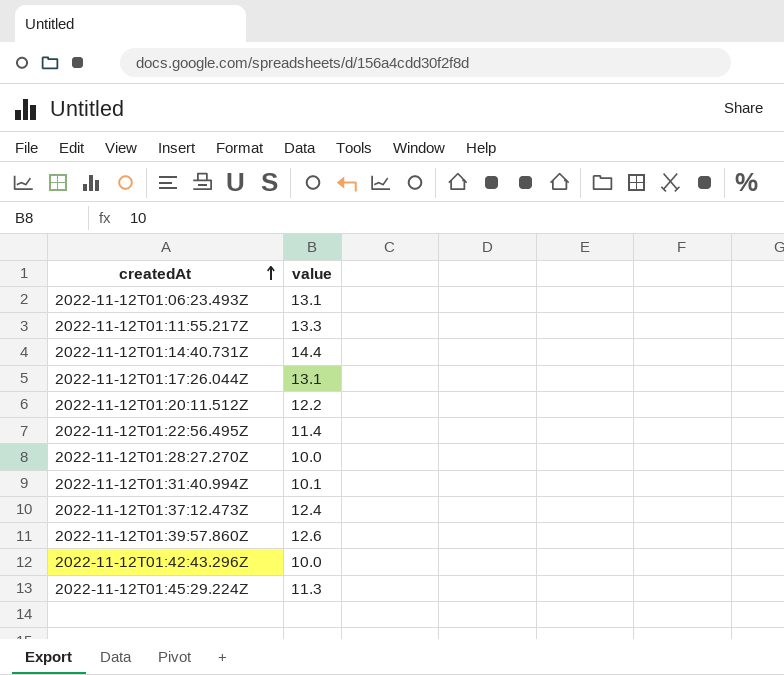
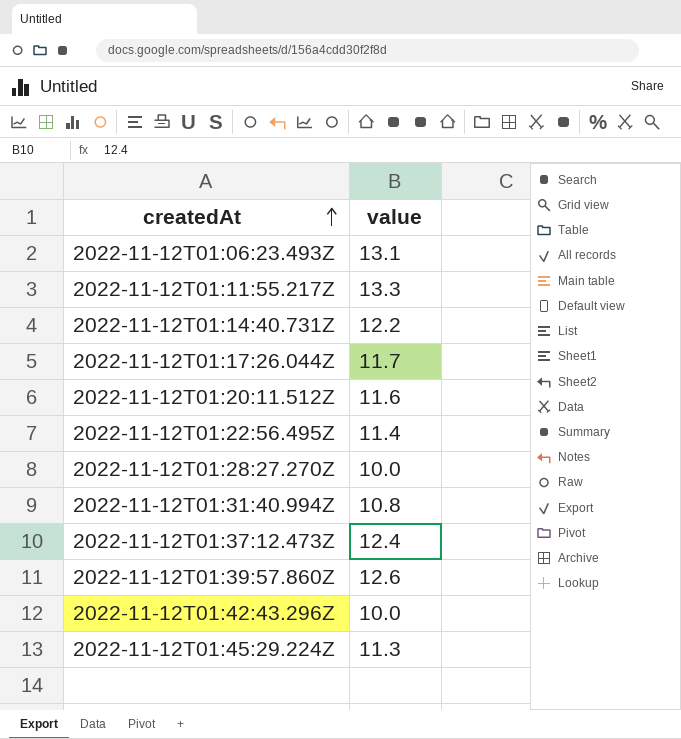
2022-11-12T01:14:40.731Z | value: 14.4 -> 12.2
2022-11-12T01:17:26.044Z | value: 13.1 -> 11.7
2022-11-12T01:20:11.512Z | value: 12.2 -> 11.6
2022-11-12T01:31:40.994Z | value: 10.1 -> 10.8

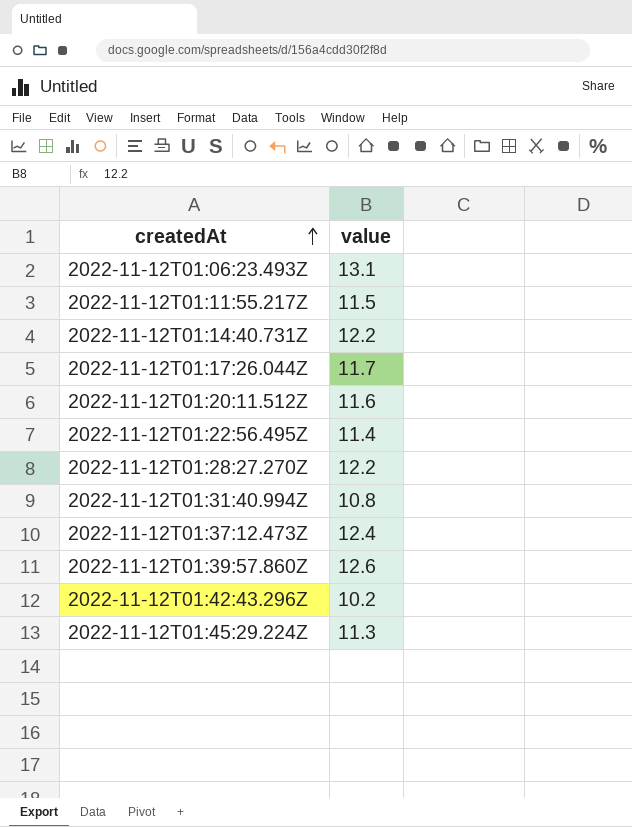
2022-11-12T01:11:55.217Z | value: 13.3 -> 11.5
2022-11-12T01:28:27.270Z | value: 10.0 -> 12.2
2022-11-12T01:42:43.296Z | value: 10.0 -> 10.2

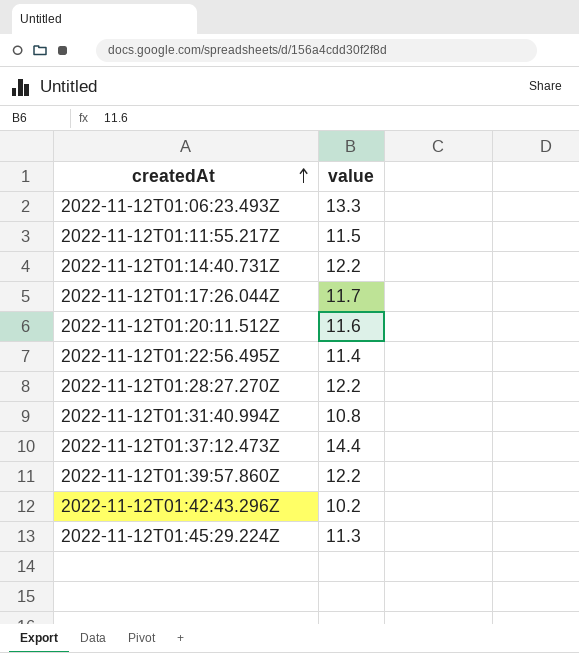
2022-11-12T01:06:23.493Z | value: 13.1 -> 13.3
2022-11-12T01:37:12.473Z | value: 12.4 -> 14.4
2022-11-12T01:39:57.860Z | value: 12.6 -> 12.2

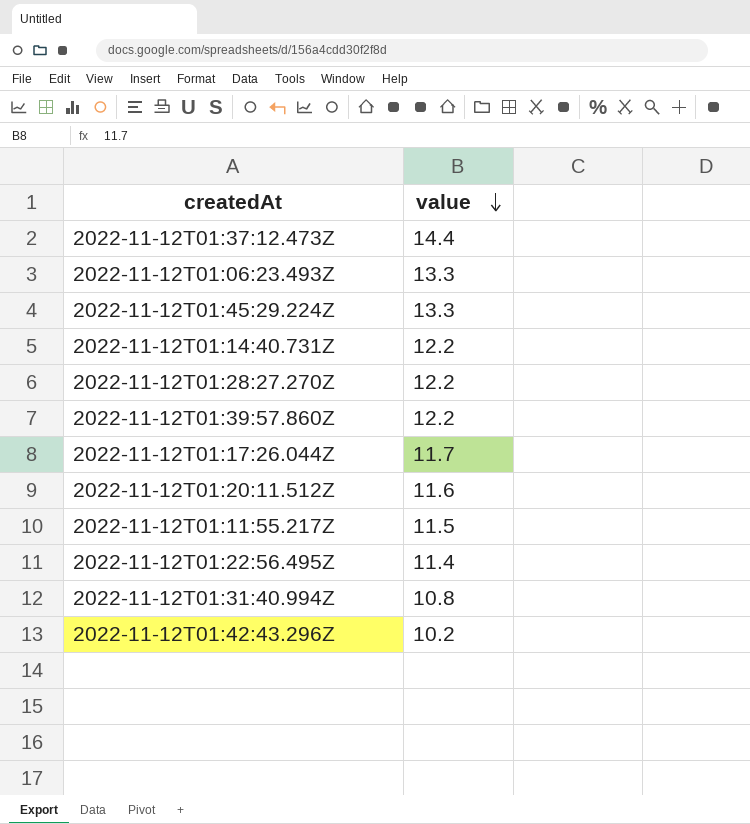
row order: createdAt ascending -> value descending
2022-11-12T01:45:29.224Z | value: 11.3 -> 13.3

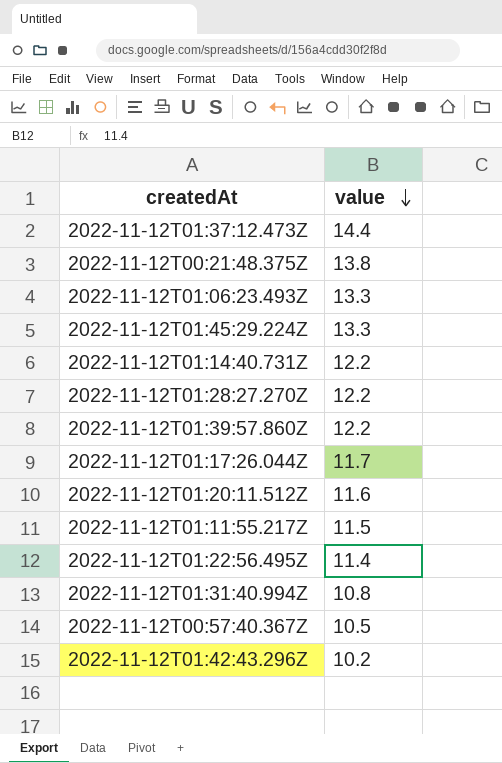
row 2022-11-12T00:21:48.375Z: none -> 13.8
row 2022-11-12T00:57:40.367Z: none -> 10.5

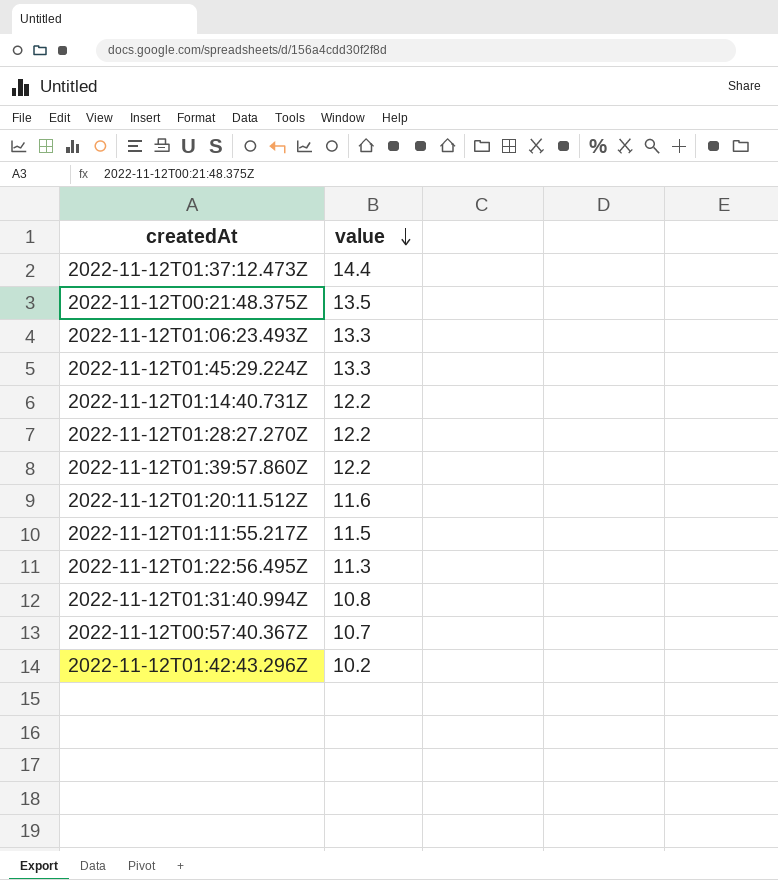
row 2022-11-12T01:17:26.044Z: 11.7 -> none
2022-11-12T00:21:48.375Z | value: 13.8 -> 13.5
2022-11-12T01:22:56.495Z | value: 11.4 -> 11.3
2022-11-12T00:57:40.367Z | value: 10.5 -> 10.7

